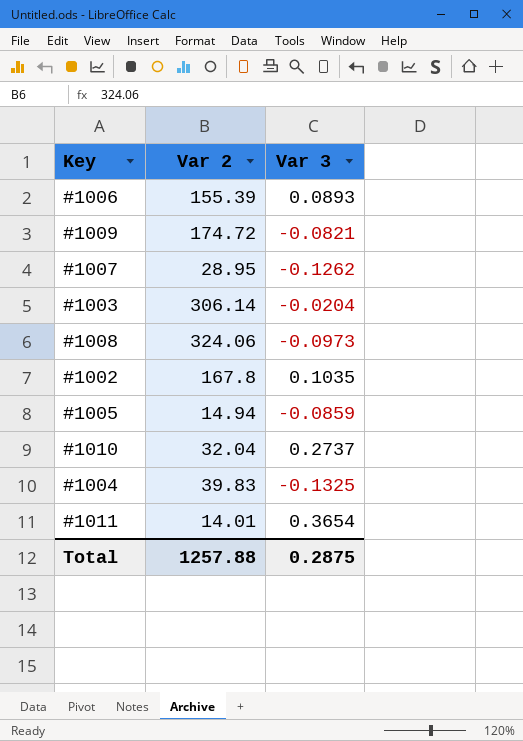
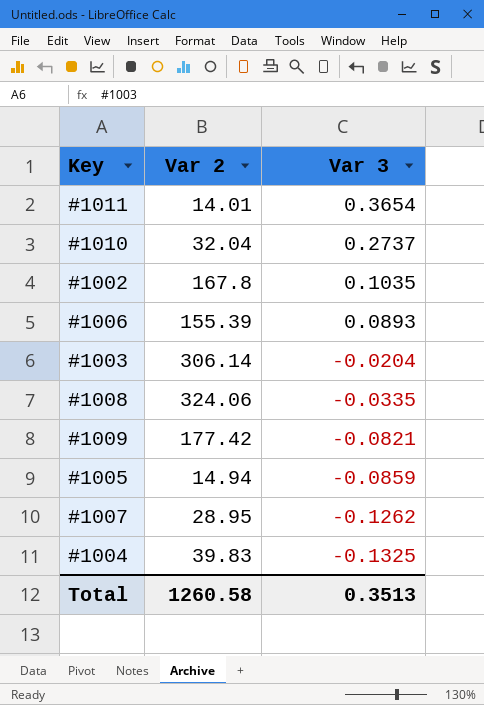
row order: none -> Var 3 descending
#1008 | Var 3: -0.0973 -> -0.0335
#1009 | Var 2: 174.72 -> 177.42
Total | Var 2: 1257.88 -> 1260.58
Total | Var 3: 0.2875 -> 0.3513

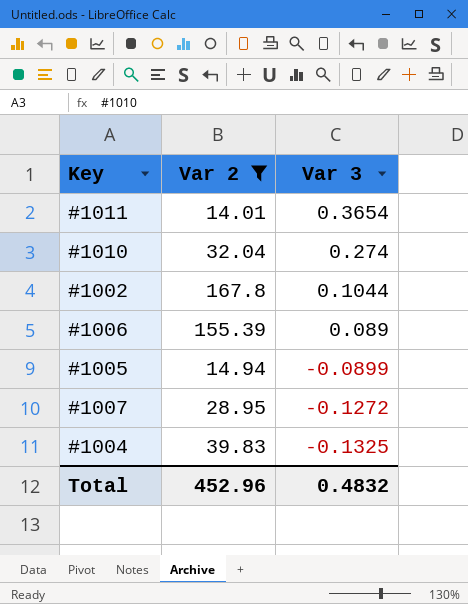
filter: none -> Var 2 <= 167.8
#1010 | Var 3: 0.2737 -> 0.274
#1002 | Var 3: 0.1035 -> 0.1044
#1006 | Var 3: 0.0893 -> 0.089
#1005 | Var 3: -0.0859 -> -0.0899
#1007 | Var 3: -0.1262 -> -0.1272
Total | Var 2: 1260.58 -> 452.96
Total | Var 3: 0.3513 -> 0.4832

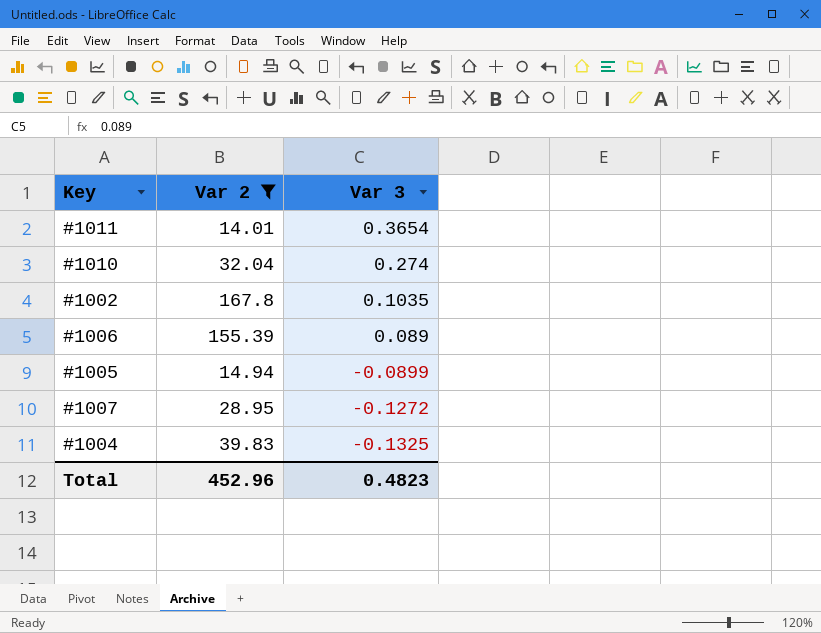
#1002 | Var 3: 0.1044 -> 0.1035
Total | Var 3: 0.4832 -> 0.4823

